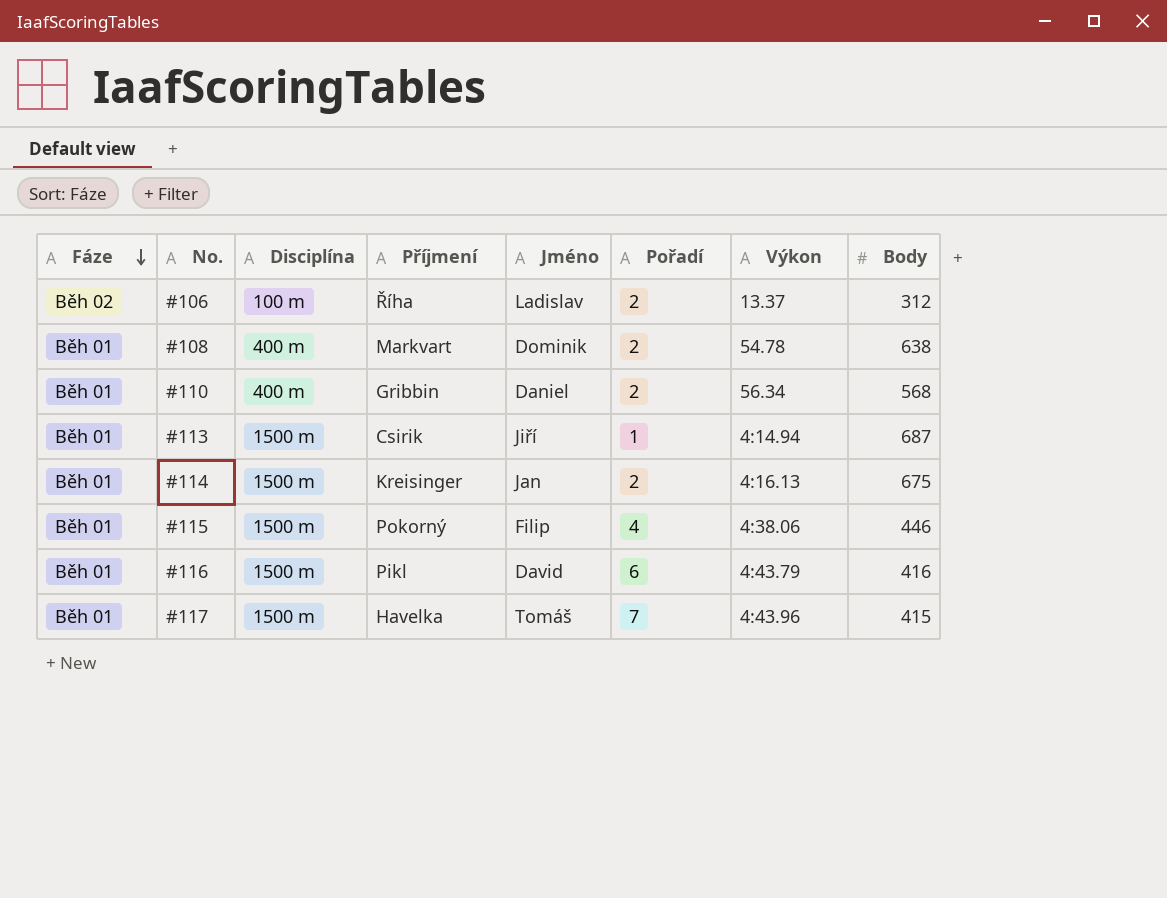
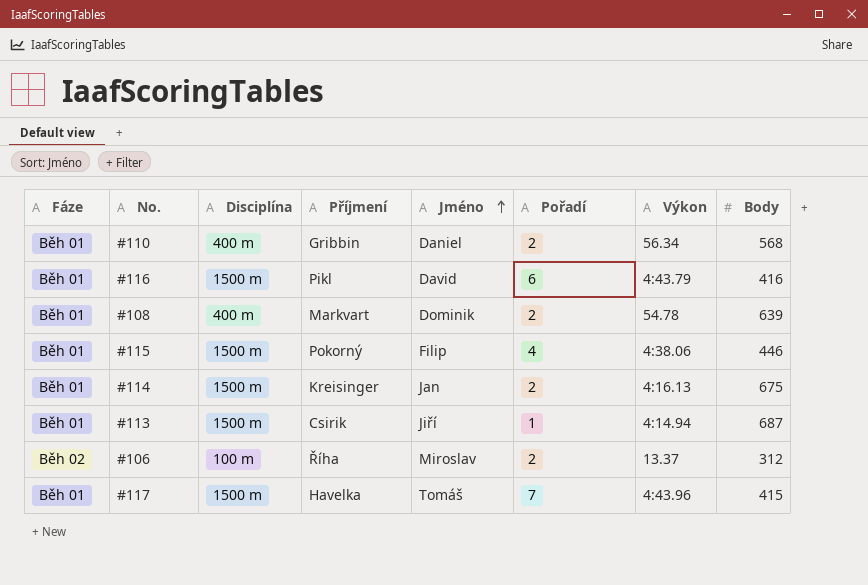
row order: Fáze descending -> Jméno ascending
#108 | Body: 638 -> 639
#106 | Jméno: Ladislav -> Miroslav

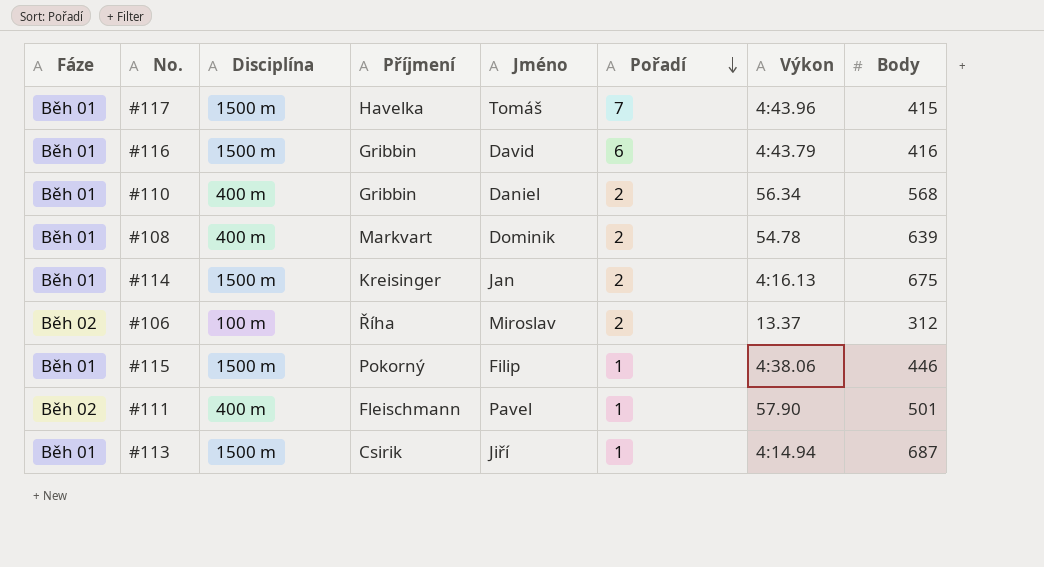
row order: Jméno ascending -> Pořadí descending
#116 | Příjmení: Pikl -> Gribbin
#115 | Pořadí: 4 -> 1
row #111: none -> Běh 02 | 400 m | Fleischmann | Pavel | 1 | 57.90 | 501

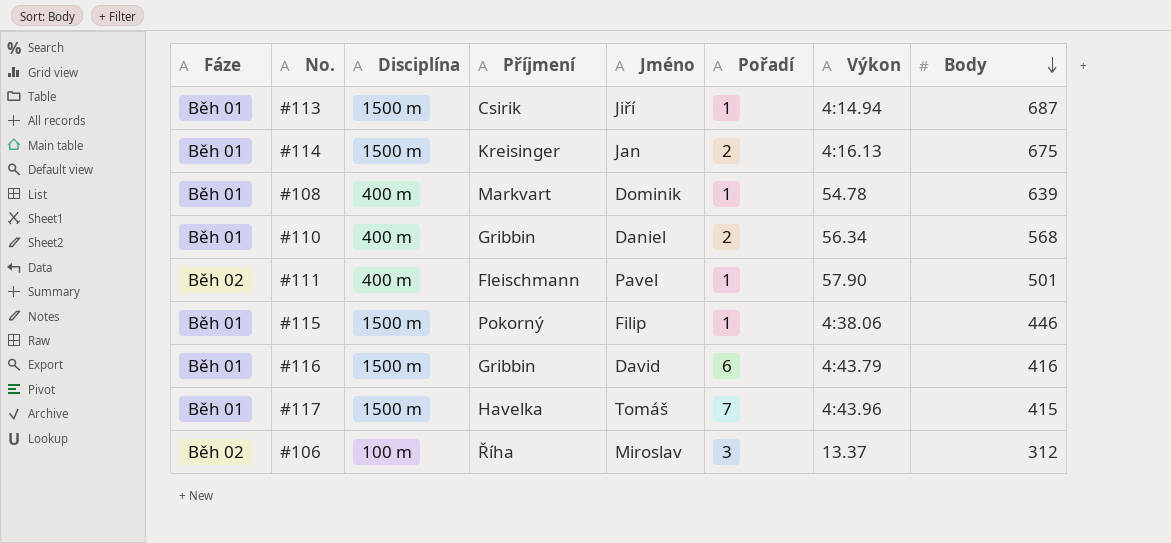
row order: Pořadí descending -> Body descending
#108 | Pořadí: 2 -> 1
#106 | Pořadí: 2 -> 3

